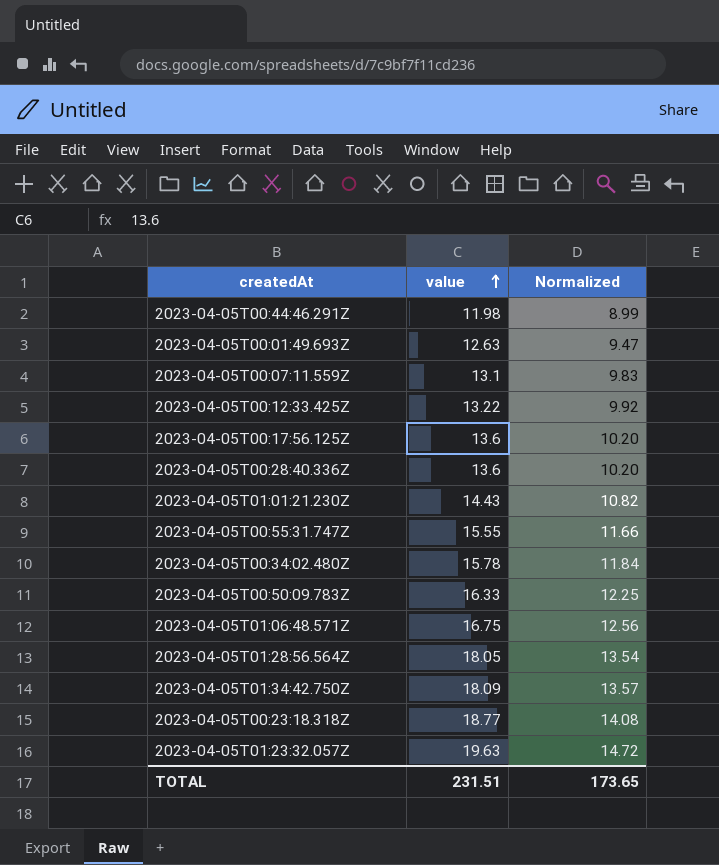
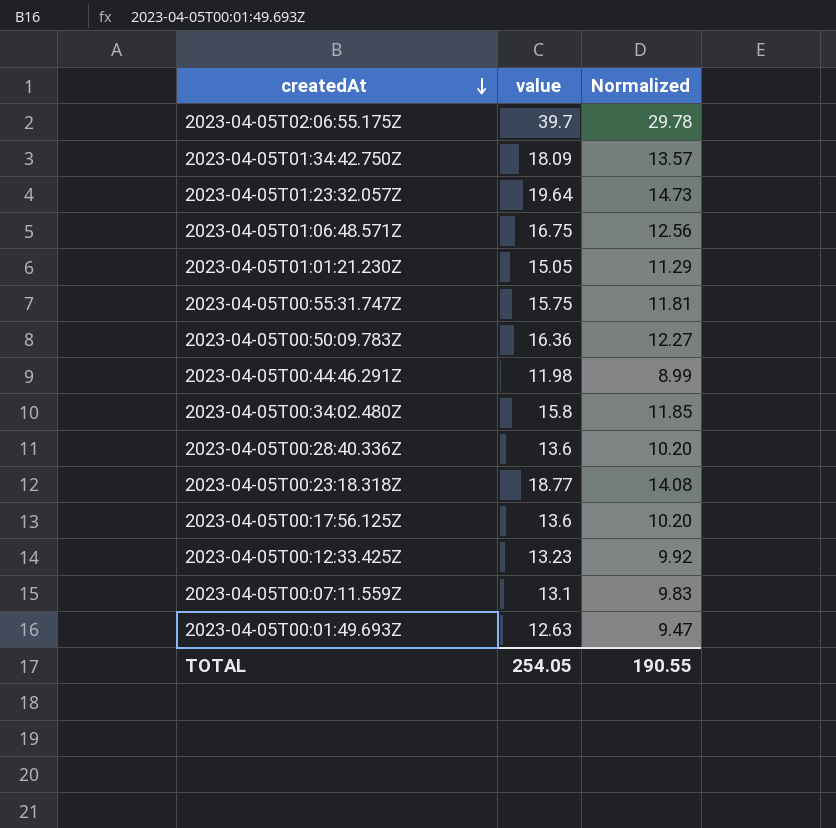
row order: value ascending -> createdAt descending
row 2023-04-05T01:28:56.564Z: 18.05 | 13.54 -> none
row 2023-04-05T02:06:55.175Z: none -> 39.7 | 29.78
2023-04-05T01:23:32.057Z | value: 19.63 -> 19.64
2023-04-05T01:23:32.057Z | Normalized: 14.72 -> 14.73
2023-04-05T01:01:21.230Z | value: 14.43 -> 15.05
2023-04-05T01:01:21.230Z | Normalized: 10.82 -> 11.29
2023-04-05T00:55:31.747Z | value: 15.55 -> 15.75
2023-04-05T00:55:31.747Z | Normalized: 11.66 -> 11.81
2023-04-05T00:50:09.783Z | value: 16.33 -> 16.36
2023-04-05T00:50:09.783Z | Normalized: 12.25 -> 12.27
2023-04-05T00:34:02.480Z | value: 15.78 -> 15.8
2023-04-05T00:34:02.480Z | Normalized: 11.84 -> 11.85
2023-04-05T00:12:33.425Z | value: 13.22 -> 13.23
TOTAL | value: 231.51 -> 254.05
TOTAL | Normalized: 173.65 -> 190.55

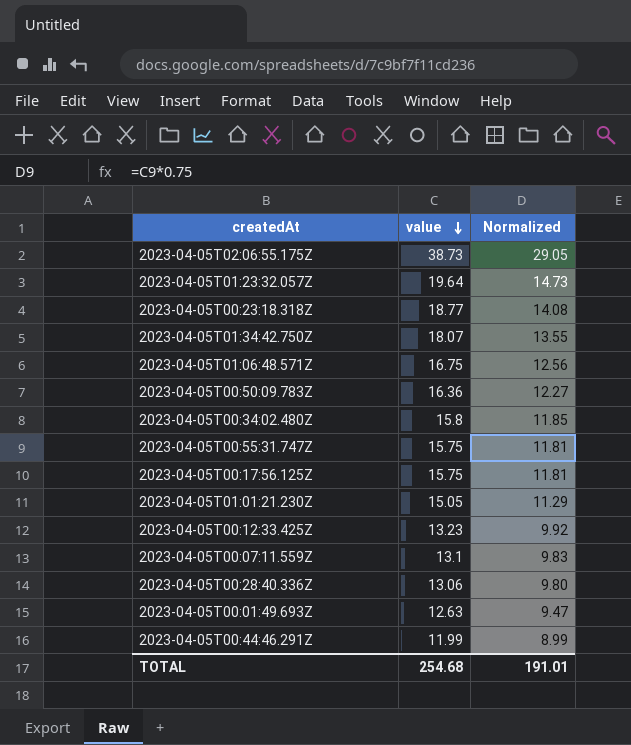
row order: createdAt descending -> value descending
2023-04-05T02:06:55.175Z | value: 39.7 -> 38.73
2023-04-05T02:06:55.175Z | Normalized: 29.78 -> 29.05
2023-04-05T01:34:42.750Z | value: 18.09 -> 18.07
2023-04-05T01:34:42.750Z | Normalized: 13.57 -> 13.55
2023-04-05T00:17:56.125Z | value: 13.6 -> 15.75
2023-04-05T00:17:56.125Z | Normalized: 10.20 -> 11.81
2023-04-05T00:28:40.336Z | value: 13.6 -> 13.06
2023-04-05T00:28:40.336Z | Normalized: 10.20 -> 9.80
2023-04-05T00:44:46.291Z | value: 11.98 -> 11.99
TOTAL | value: 254.05 -> 254.68
TOTAL | Normalized: 190.55 -> 191.01

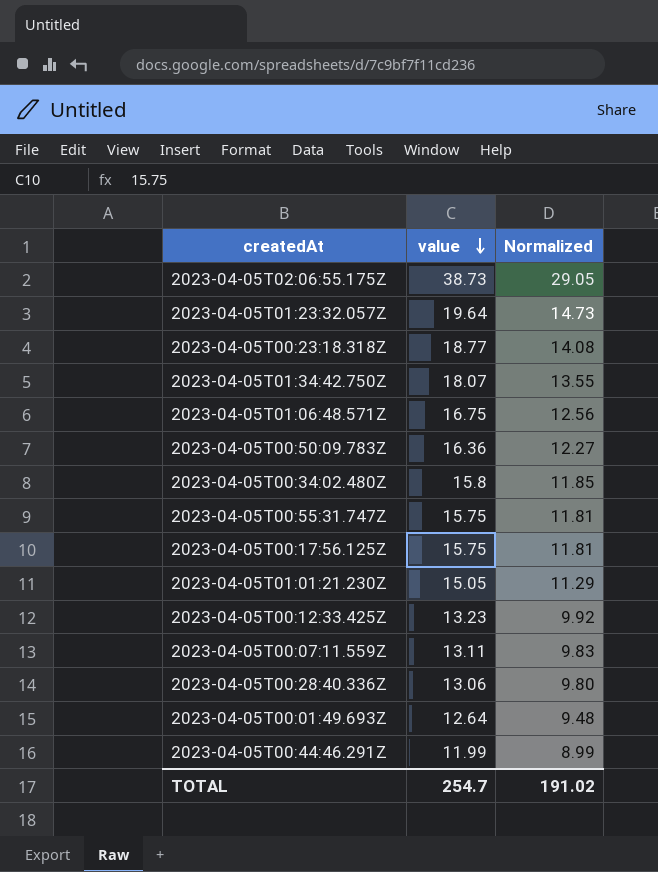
2023-04-05T00:07:11.559Z | value: 13.1 -> 13.11
2023-04-05T00:01:49.693Z | value: 12.63 -> 12.64
2023-04-05T00:01:49.693Z | Normalized: 9.47 -> 9.48
TOTAL | value: 254.68 -> 254.7
TOTAL | Normalized: 191.01 -> 191.02

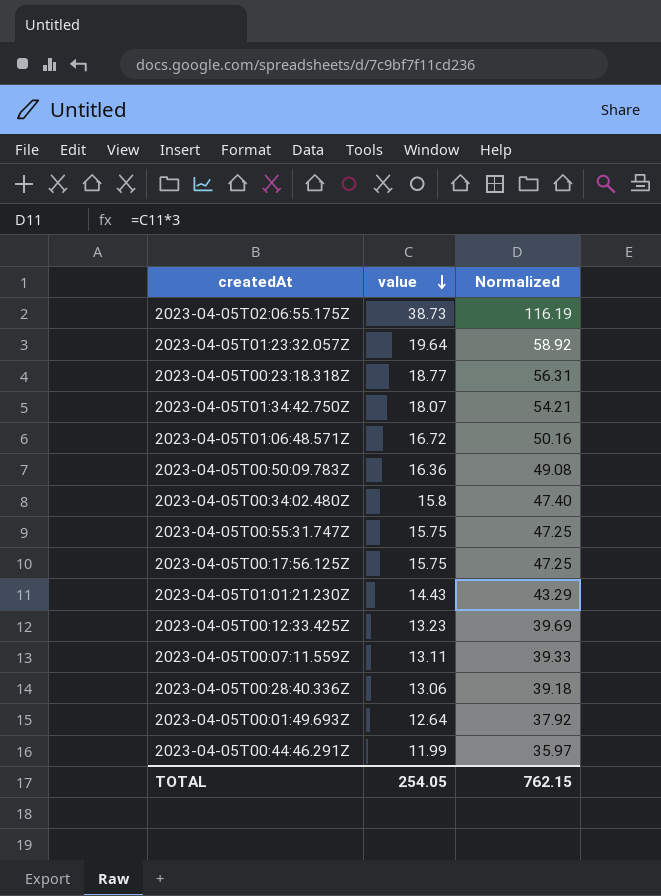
column Normalized | formula: [value] * 0.75 -> [value] * 3
2023-04-05T01:06:48.571Z | value: 16.75 -> 16.72
2023-04-05T01:01:21.230Z | value: 15.05 -> 14.43
TOTAL | value: 254.7 -> 254.05
TOTAL | Normalized: 191.02 -> 762.15

